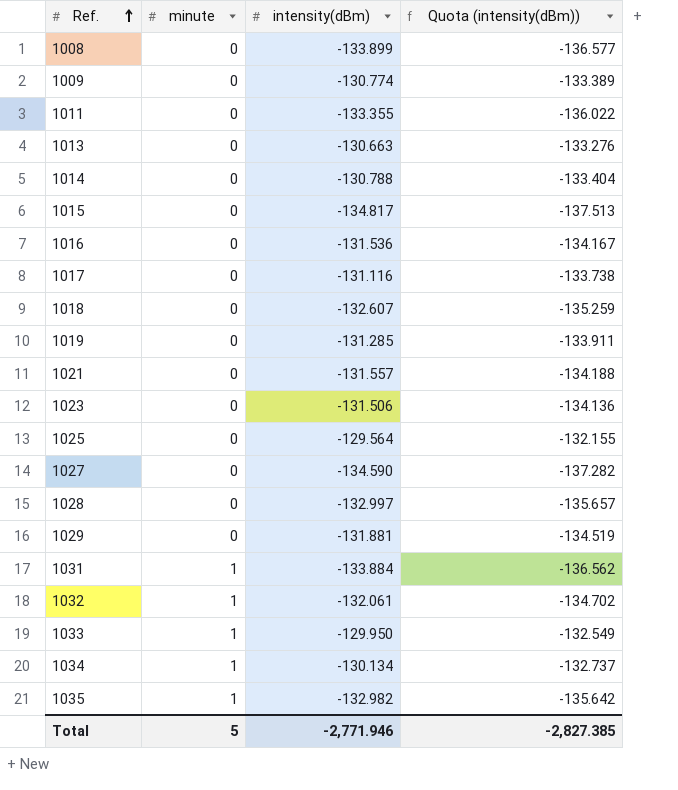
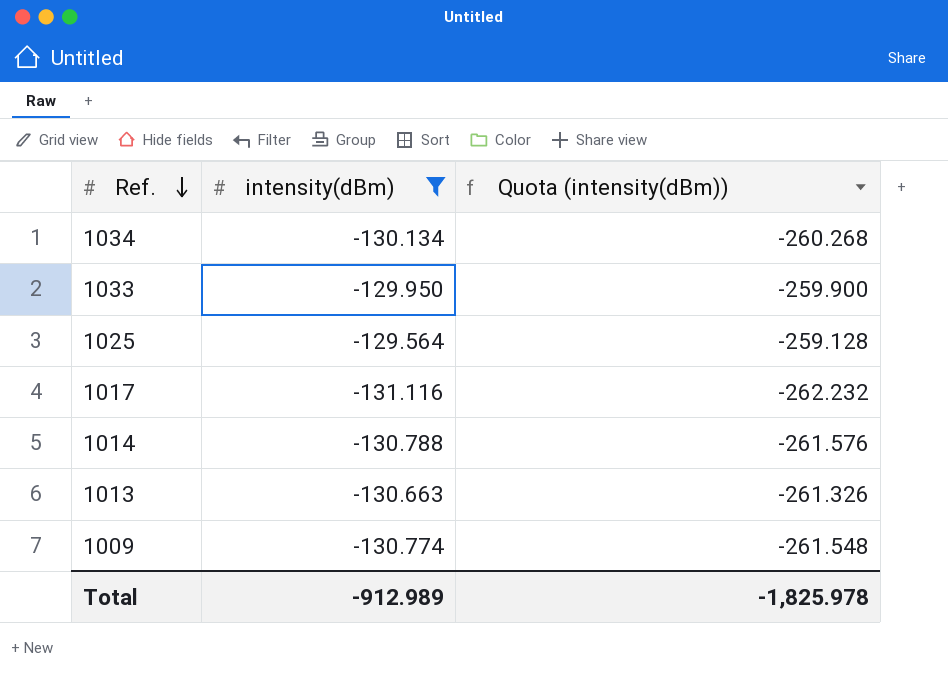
filter: none -> intensity(dBm) >= -131.116
row order: Ref. ascending -> Ref. descending
column minute | position: 2 -> none
column Quota (intensity(dBm)) | formula: [intensity(dBm)] * 1.02 -> [intensity(dBm)] * 2
Total | intensity(dBm): -2,771.946 -> -912.989
Total | Quota (intensity(dBm)): -2,827.385 -> -1,825.978

